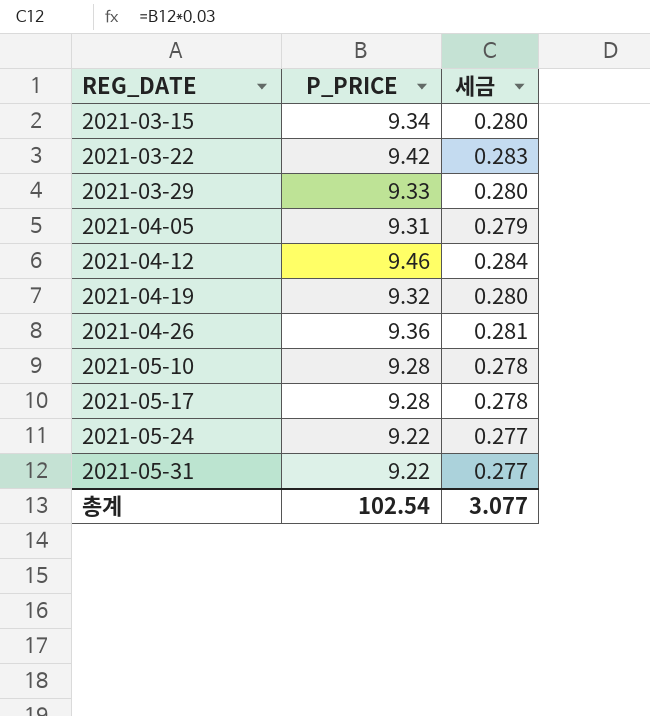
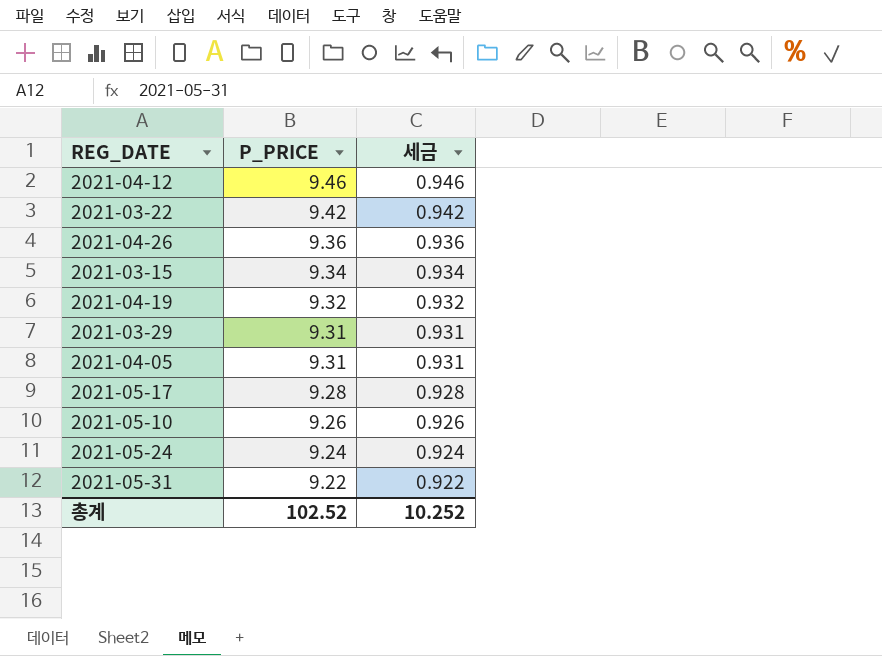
row order: REG_DATE ascending -> P_PRICE descending
column 세금 | formula: [P_PRICE] * 0.03 -> [P_PRICE] * 0.1
2021-03-29 | P_PRICE: 9.33 -> 9.31
2021-05-10 | P_PRICE: 9.28 -> 9.26
2021-05-24 | P_PRICE: 9.22 -> 9.24
총계 | P_PRICE: 102.54 -> 102.52
총계 | 세금: 3.077 -> 10.252

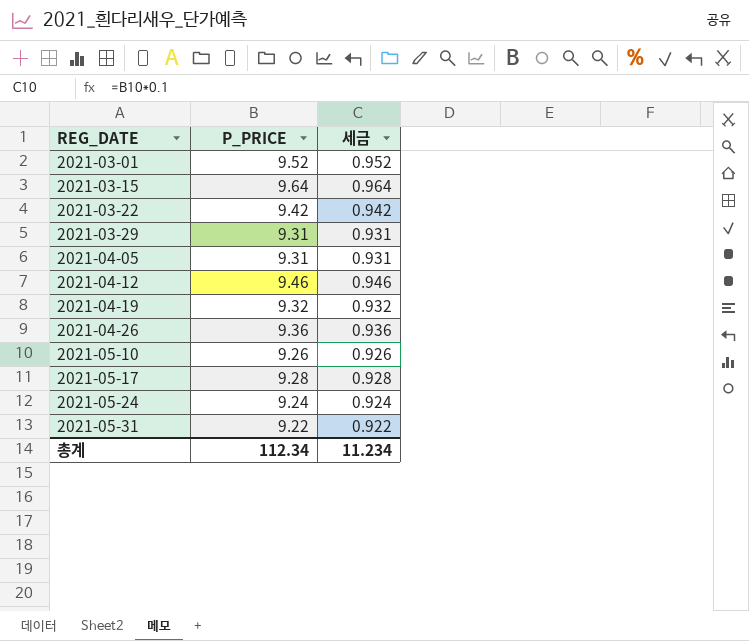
row order: P_PRICE descending -> REG_DATE ascending
row 2021-03-01: none -> 9.52 | 0.952
2021-03-15 | P_PRICE: 9.34 -> 9.64
2021-03-15 | 세금: 0.934 -> 0.964
총계 | P_PRICE: 102.52 -> 112.34
총계 | 세금: 10.252 -> 11.234

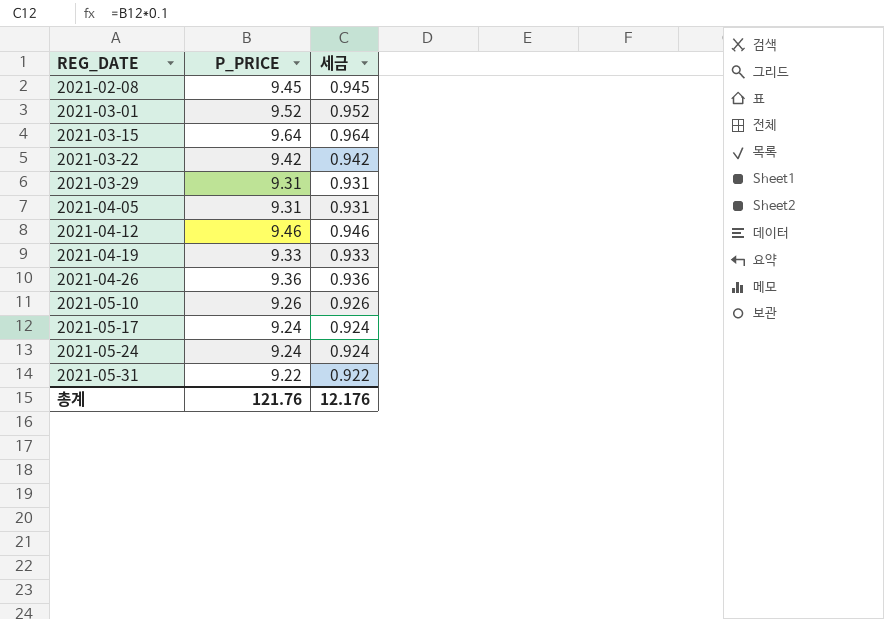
row 2021-02-08: none -> 9.45 | 0.945
2021-04-19 | P_PRICE: 9.32 -> 9.33
2021-04-19 | 세금: 0.932 -> 0.933
2021-05-17 | P_PRICE: 9.28 -> 9.24
2021-05-17 | 세금: 0.928 -> 0.924
총계 | P_PRICE: 112.34 -> 121.76
총계 | 세금: 11.234 -> 12.176

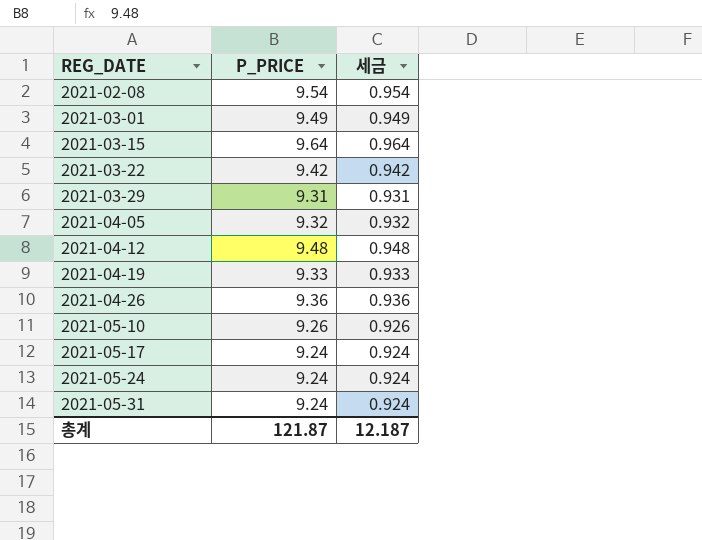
2021-02-08 | P_PRICE: 9.45 -> 9.54
2021-02-08 | 세금: 0.945 -> 0.954
2021-03-01 | P_PRICE: 9.52 -> 9.49
2021-03-01 | 세금: 0.952 -> 0.949
2021-04-05 | P_PRICE: 9.31 -> 9.32
2021-04-05 | 세금: 0.931 -> 0.932
2021-04-12 | P_PRICE: 9.46 -> 9.48
2021-04-12 | 세금: 0.946 -> 0.948
2021-05-31 | P_PRICE: 9.22 -> 9.24
2021-05-31 | 세금: 0.922 -> 0.924
총계 | P_PRICE: 121.76 -> 121.87
총계 | 세금: 12.176 -> 12.187

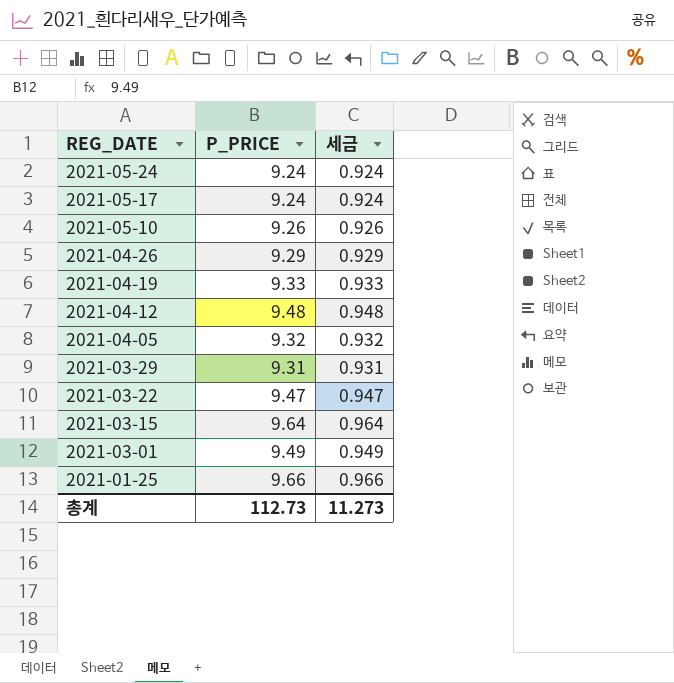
row order: REG_DATE ascending -> REG_DATE descending
row 2021-02-08: 9.54 | 0.954 -> none
row 2021-05-31: 9.24 | 0.924 -> none
2021-04-26 | P_PRICE: 9.36 -> 9.29
2021-04-26 | 세금: 0.936 -> 0.929
2021-03-22 | P_PRICE: 9.42 -> 9.47
2021-03-22 | 세금: 0.942 -> 0.947
row 2021-01-25: none -> 9.66 | 0.966
총계 | P_PRICE: 121.87 -> 112.73
총계 | 세금: 12.187 -> 11.273

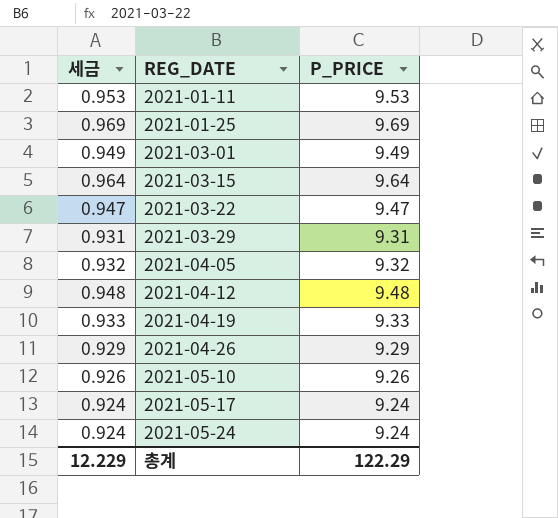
row order: REG_DATE descending -> REG_DATE ascending
column 세금 | position: 3 -> 1
row 2021-01-11: none -> 0.953 | 9.53
2021-01-25 | 세금: 0.966 -> 0.969
2021-01-25 | P_PRICE: 9.66 -> 9.69
총계 | 세금: 11.273 -> 12.229
총계 | P_PRICE: 112.73 -> 122.29

